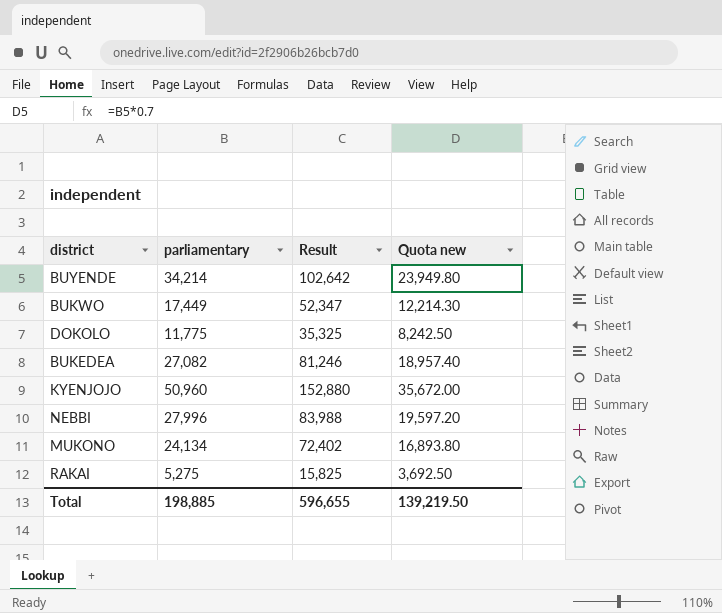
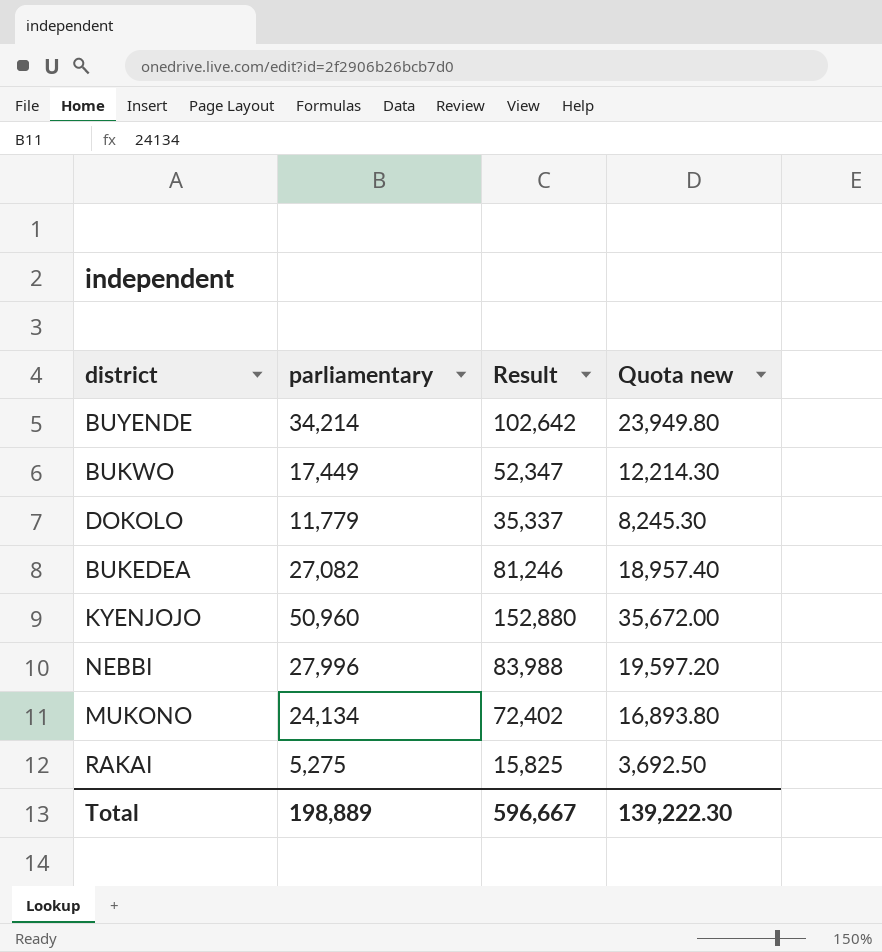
DOKOLO | parliamentary: 11,775 -> 11,779
DOKOLO | Result: 35,325 -> 35,337
DOKOLO | Quota new: 8,242.50 -> 8,245.30
Total | parliamentary: 198,885 -> 198,889
Total | Result: 596,655 -> 596,667
Total | Quota new: 139,219.50 -> 139,222.30

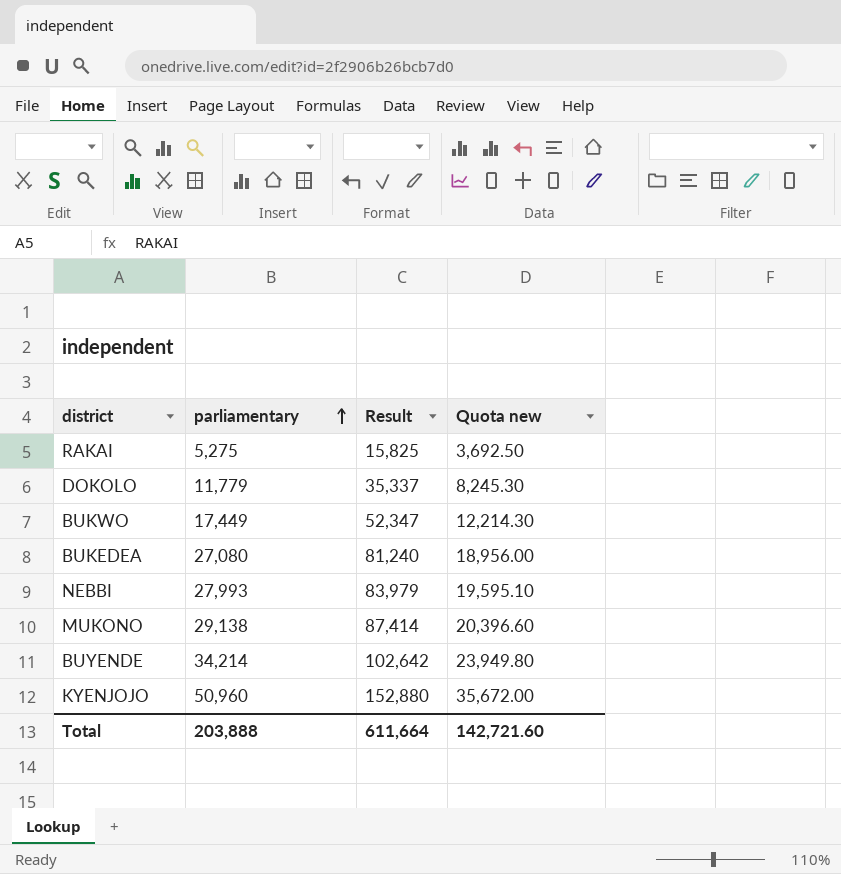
row order: none -> parliamentary ascending
BUKEDEA | parliamentary: 27,082 -> 27,080
BUKEDEA | Result: 81,246 -> 81,240
BUKEDEA | Quota new: 18,957.40 -> 18,956.00
NEBBI | parliamentary: 27,996 -> 27,993
NEBBI | Result: 83,988 -> 83,979
NEBBI | Quota new: 19,597.20 -> 19,595.10
MUKONO | parliamentary: 24,134 -> 29,138
MUKONO | Result: 72,402 -> 87,414
MUKONO | Quota new: 16,893.80 -> 20,396.60
Total | parliamentary: 198,889 -> 203,888
Total | Result: 596,667 -> 611,664
Total | Quota new: 139,222.30 -> 142,721.60

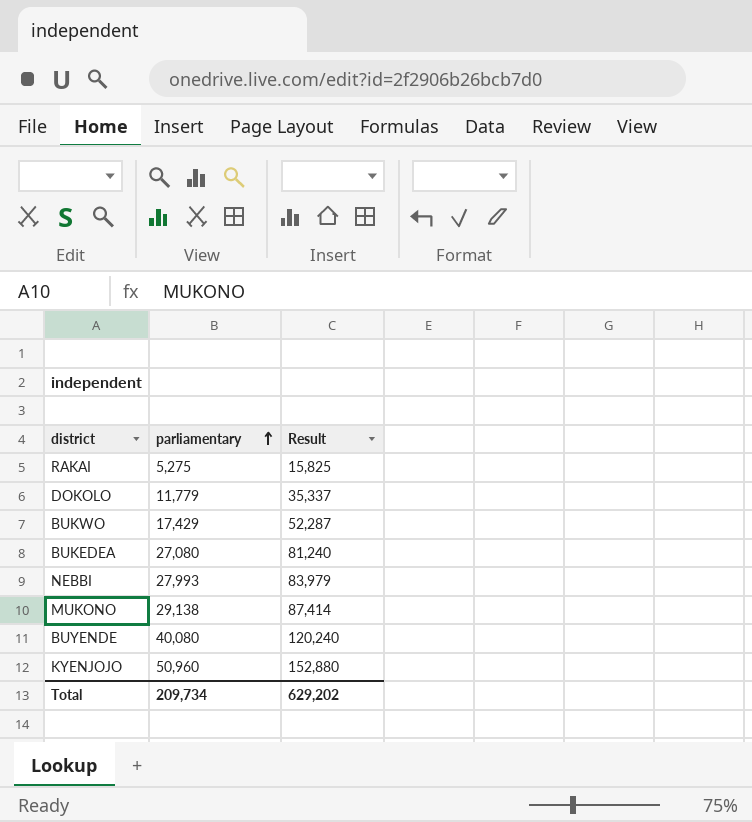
column Quota new | formula: [parliamentary] * 0.7 -> none
BUKWO | parliamentary: 17,449 -> 17,429
BUKWO | Result: 52,347 -> 52,287
BUYENDE | parliamentary: 34,214 -> 40,080
BUYENDE | Result: 102,642 -> 120,240
Total | parliamentary: 203,888 -> 209,734
Total | Result: 611,664 -> 629,202

